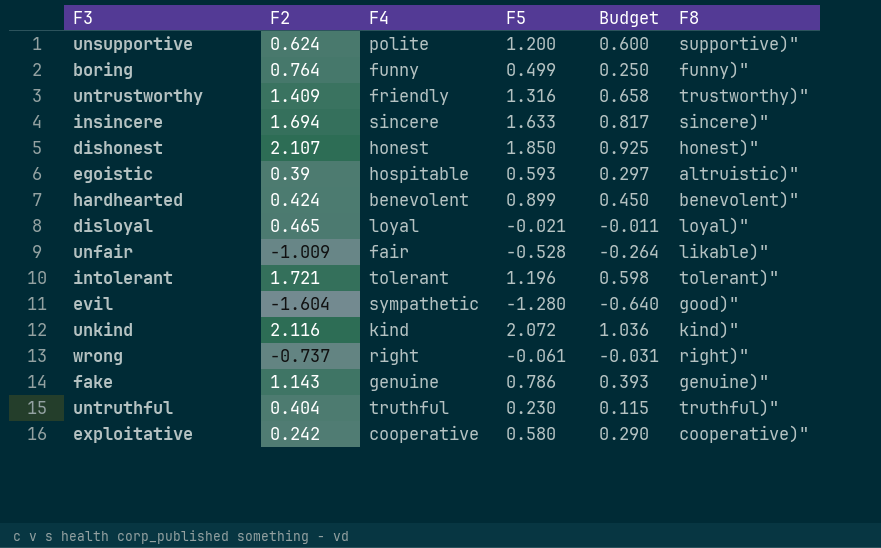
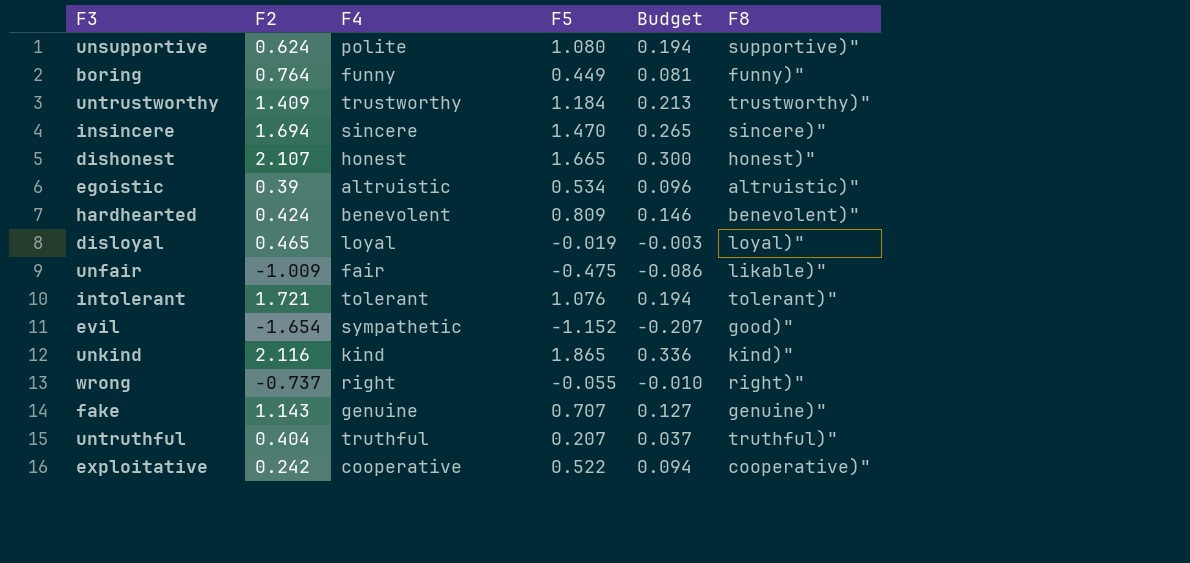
column Budget | formula: [F5] * 0.5 -> [F5] * 0.18
unsupportive | F5: 1.200 -> 1.080
boring | F5: 0.499 -> 0.449
untrustworthy | F4: friendly -> trustworthy
untrustworthy | F5: 1.316 -> 1.184
insincere | F5: 1.633 -> 1.470
dishonest | F5: 1.850 -> 1.665
egoistic | F4: hospitable -> altruistic
egoistic | F5: 0.593 -> 0.534
hardhearted | F5: 0.899 -> 0.809
disloyal | F5: -0.021 -> -0.019
unfair | F5: -0.528 -> -0.475
intolerant | F5: 1.196 -> 1.076
evil | F2: -1.604 -> -1.654
evil | F5: -1.280 -> -1.152
unkind | F5: 2.072 -> 1.865
wrong | F5: -0.061 -> -0.055
fake | F5: 0.786 -> 0.707
untruthful | F5: 0.230 -> 0.207
exploitative | F5: 0.580 -> 0.522

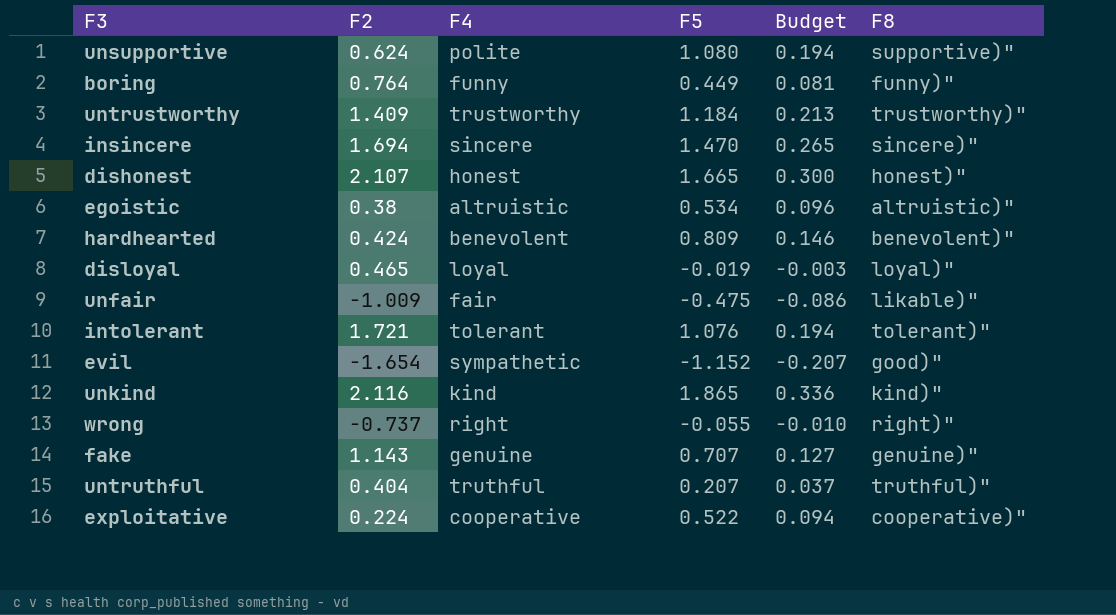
egoistic | F2: 0.39 -> 0.38
exploitative | F2: 0.242 -> 0.224

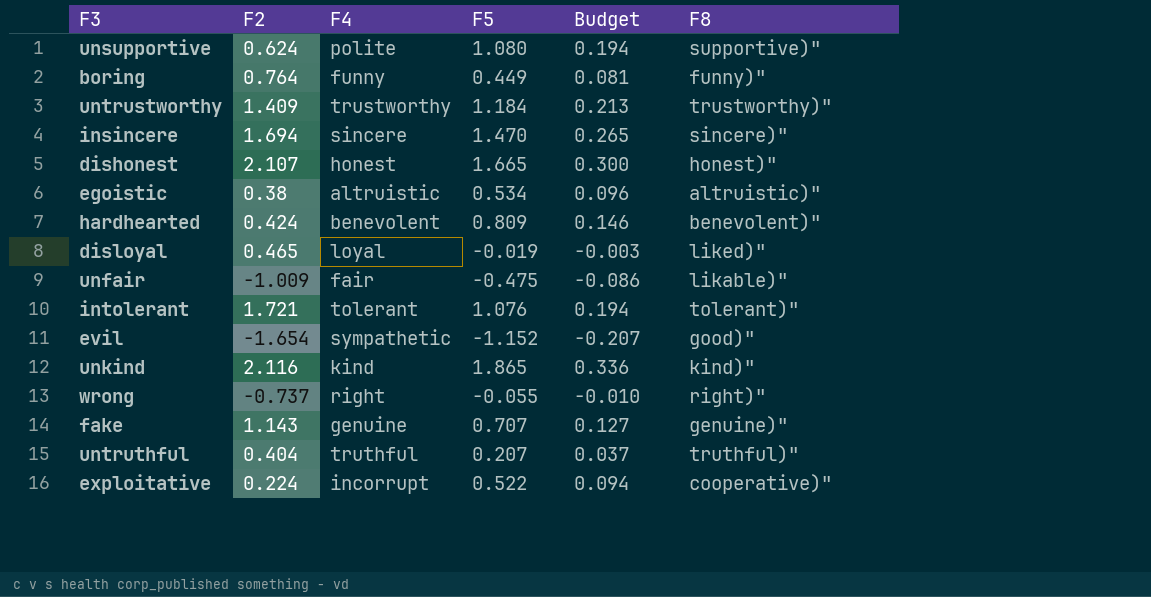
disloyal | F8: loyal)" -> liked)"
exploitative | F4: cooperative -> incorrupt

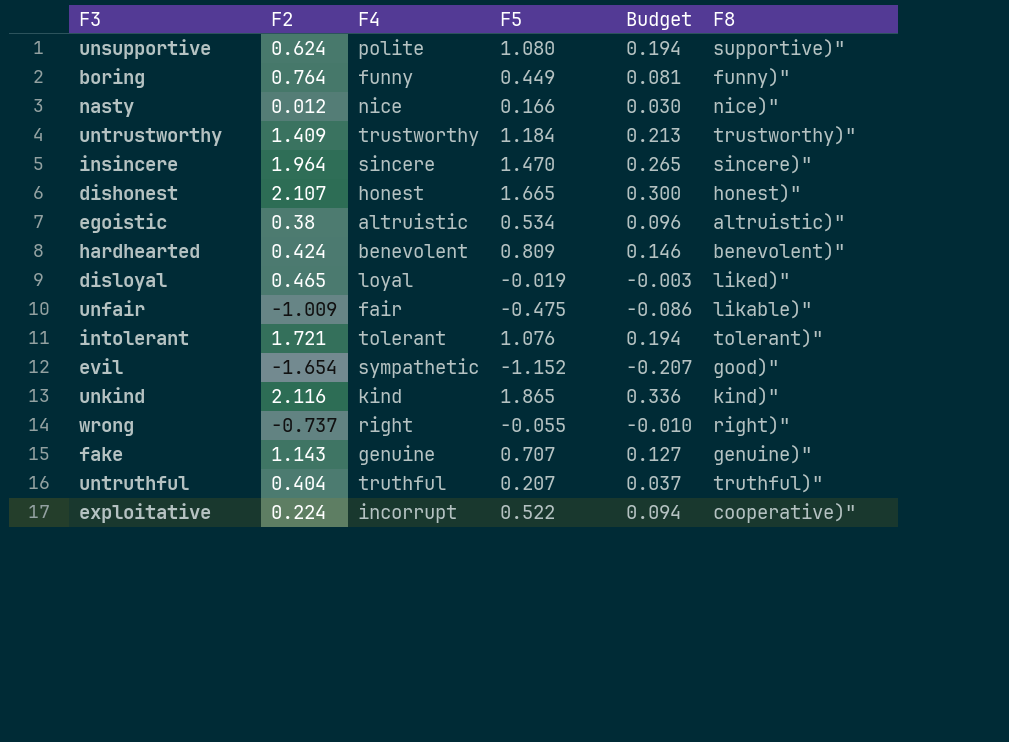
row nasty: none -> 0.012 | nice | 0.166 | 0.030 | nice)"
insincere | F2: 1.694 -> 1.964

